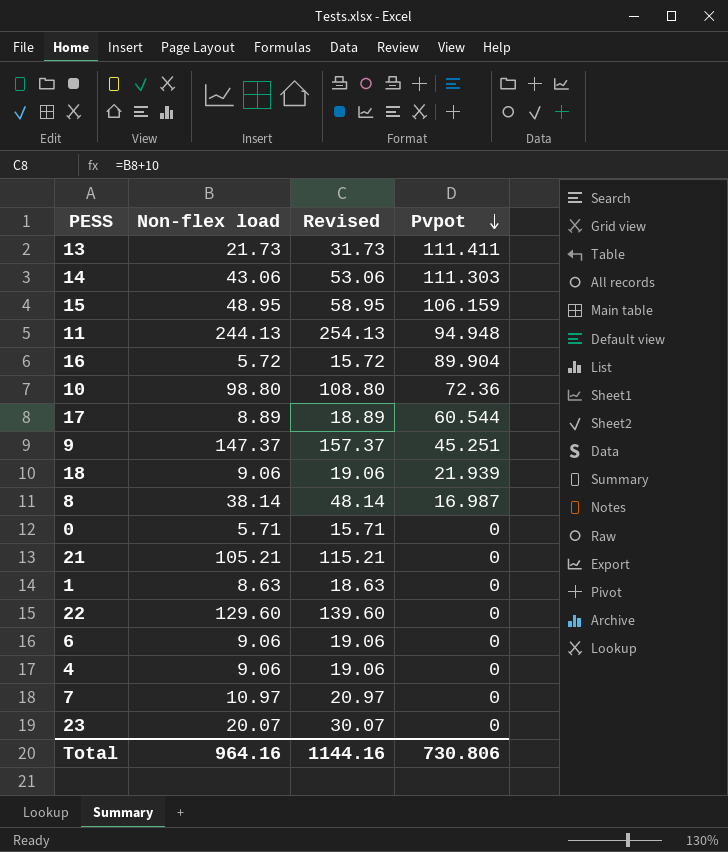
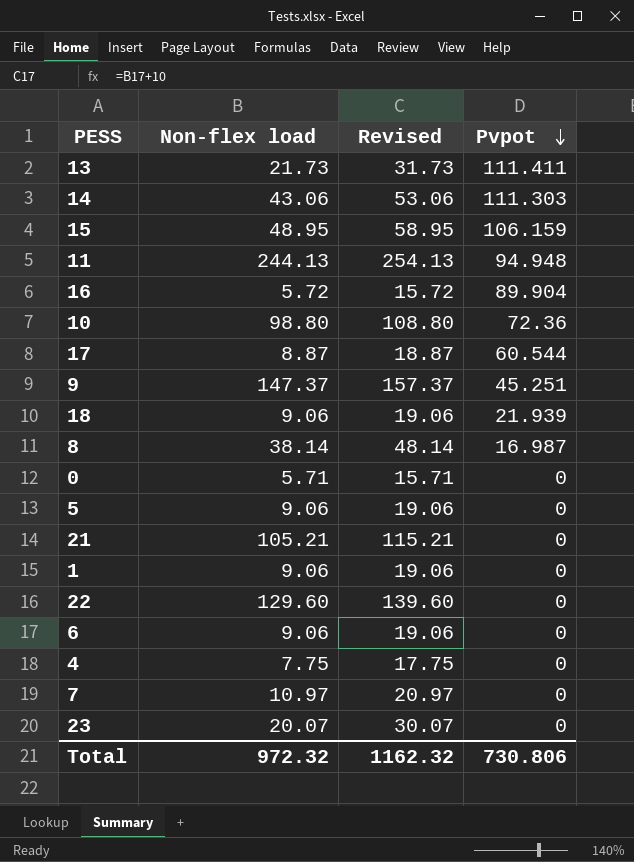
17 | Non-flex load: 8.89 -> 8.87
17 | Revised: 18.89 -> 18.87
row 5: none -> 9.06 | 19.06 | 0
1 | Non-flex load: 8.63 -> 9.06
1 | Revised: 18.63 -> 19.06
4 | Non-flex load: 9.06 -> 7.75
4 | Revised: 19.06 -> 17.75
Total | Non-flex load: 964.16 -> 972.32
Total | Revised: 1144.16 -> 1162.32

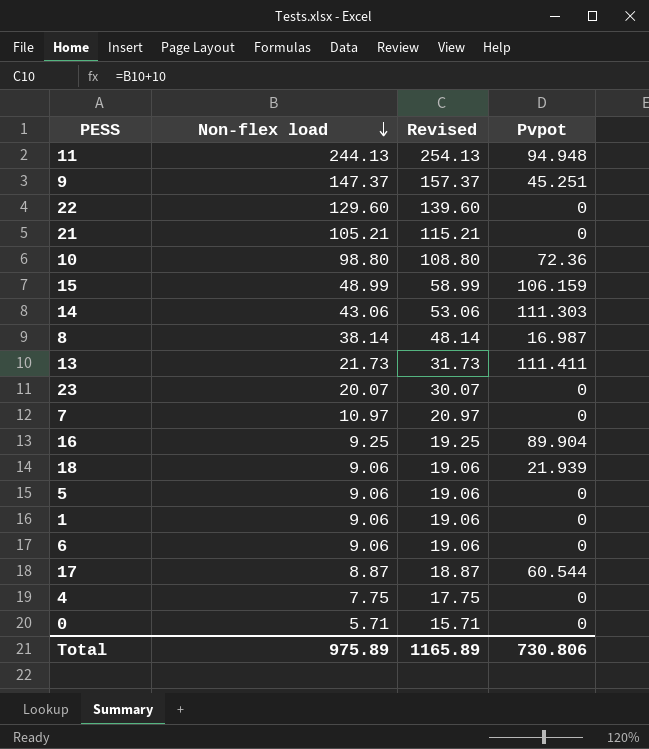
row order: Pvpot descending -> Non-flex load descending
15 | Non-flex load: 48.95 -> 48.99
15 | Revised: 58.95 -> 58.99
16 | Non-flex load: 5.72 -> 9.25
16 | Revised: 15.72 -> 19.25
Total | Non-flex load: 972.32 -> 975.89
Total | Revised: 1162.32 -> 1165.89

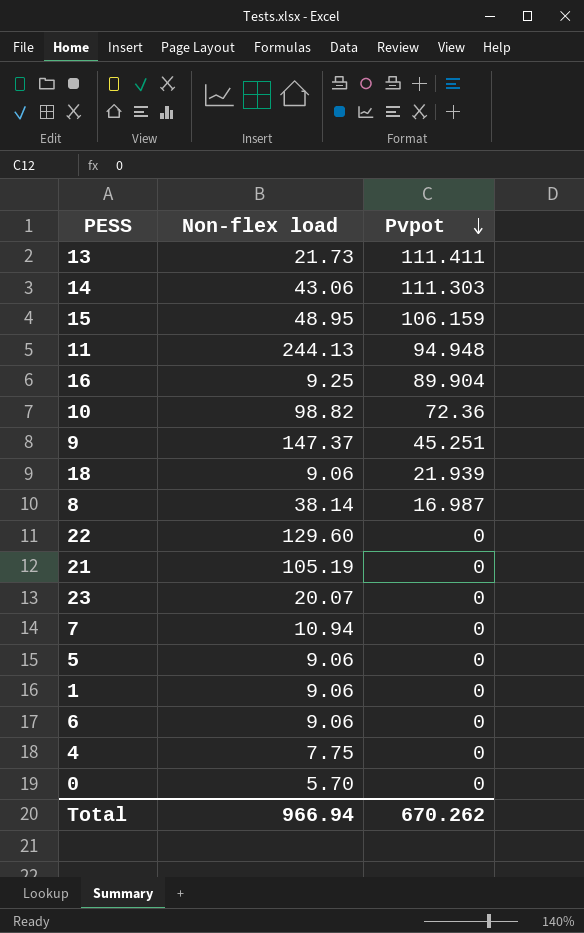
row order: Non-flex load descending -> Pvpot descending
column Revised | formula: [Non-flex load] + 10 -> none
row 17: 8.87 | 18.87 | 60.544 -> none
15 | Non-flex load: 48.99 -> 48.95
10 | Non-flex load: 98.80 -> 98.82
21 | Non-flex load: 105.21 -> 105.19
7 | Non-flex load: 10.97 -> 10.94
0 | Non-flex load: 5.71 -> 5.70
Total | Non-flex load: 975.89 -> 966.94
Total | Pvpot: 730.806 -> 670.262

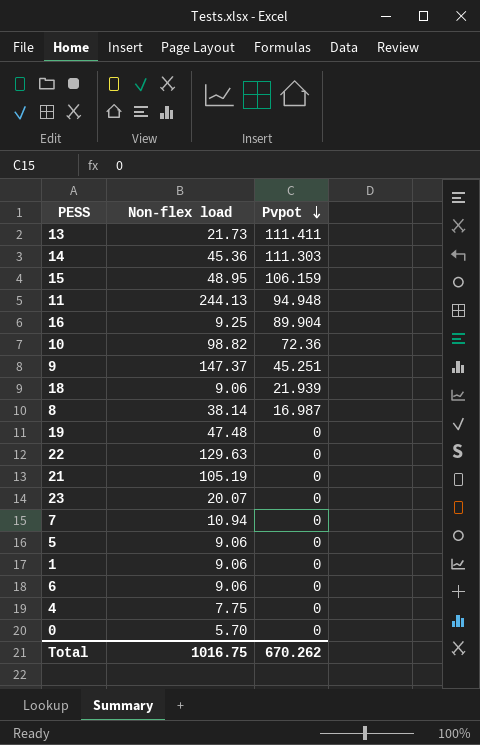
14 | Non-flex load: 43.06 -> 45.36
row 19: none -> 47.48 | 0
22 | Non-flex load: 129.60 -> 129.63
Total | Non-flex load: 966.94 -> 1016.75

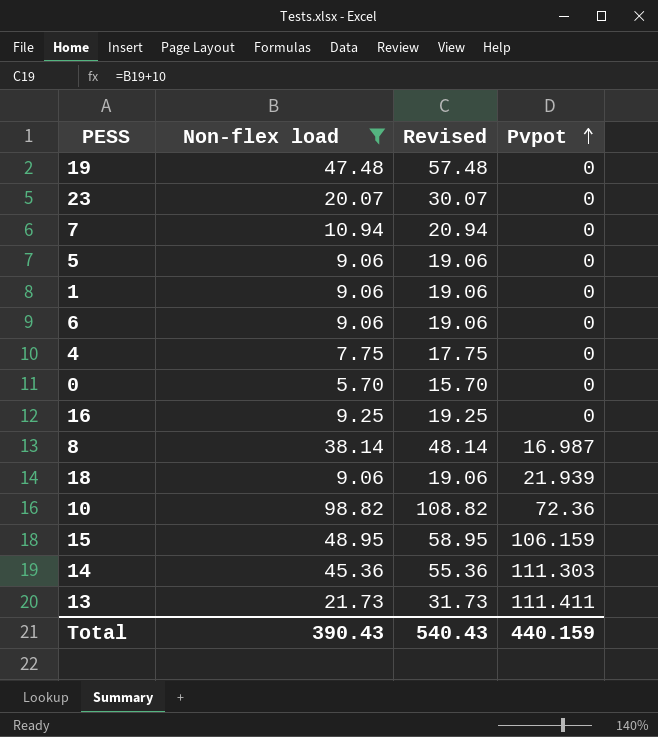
filter: none -> Non-flex load <= 98.82
row order: Pvpot descending -> Pvpot ascending
column Revised | formula: none -> [Non-flex load] + 10
16 | Pvpot: 89.904 -> 0
Total | Non-flex load: 1016.75 -> 390.43
Total | Pvpot: 670.262 -> 440.159

